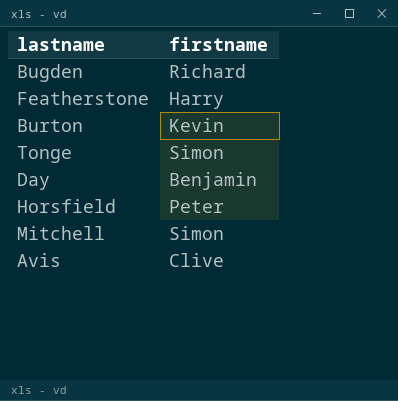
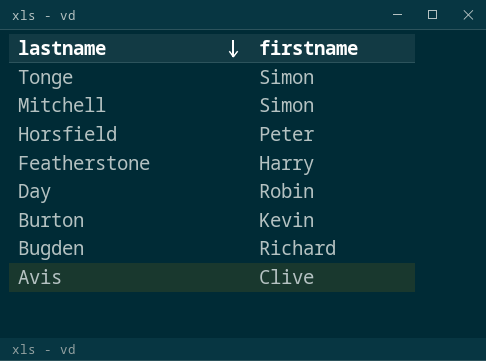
row order: none -> lastname descending
Day | firstname: Benjamin -> Robin

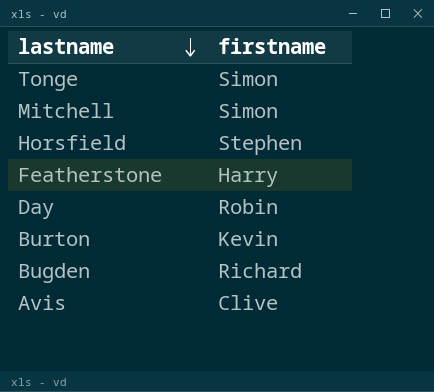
Horsfield | firstname: Peter -> Stephen

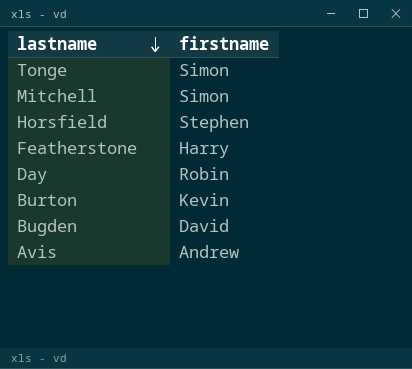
Bugden | firstname: Richard -> David
Avis | firstname: Clive -> Andrew

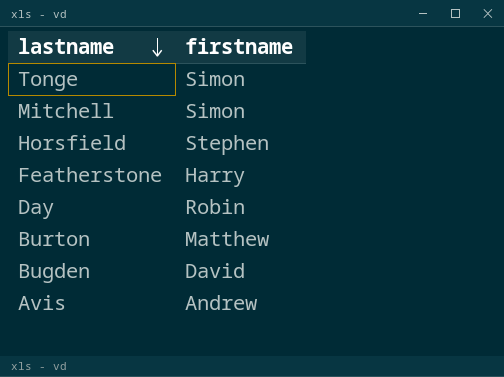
Burton | firstname: Kevin -> Matthew

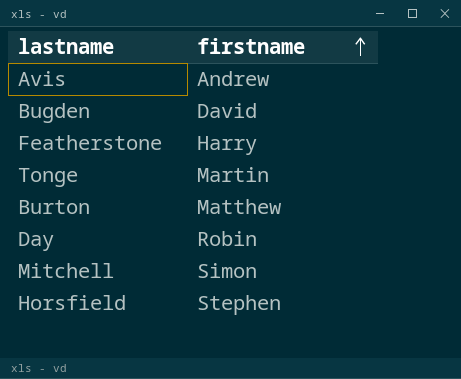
row order: lastname descending -> firstname ascending
Tonge | firstname: Simon -> Martin

